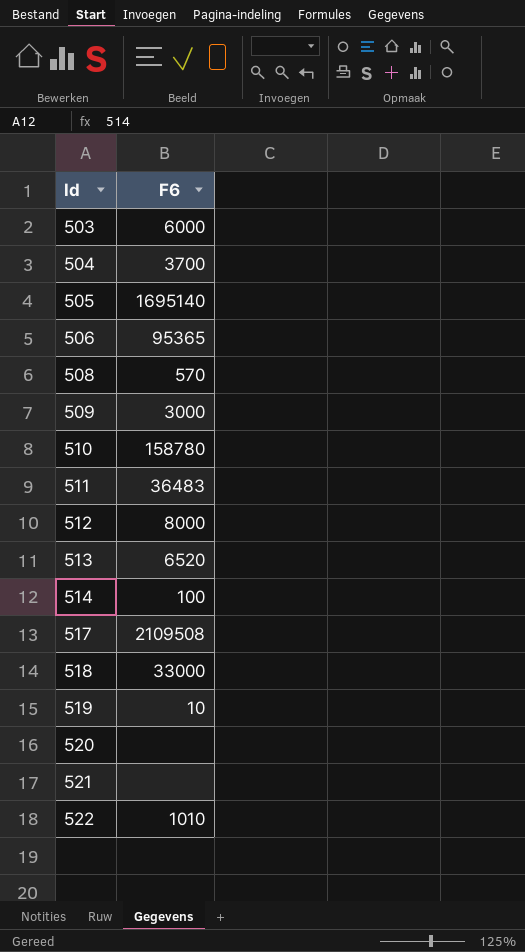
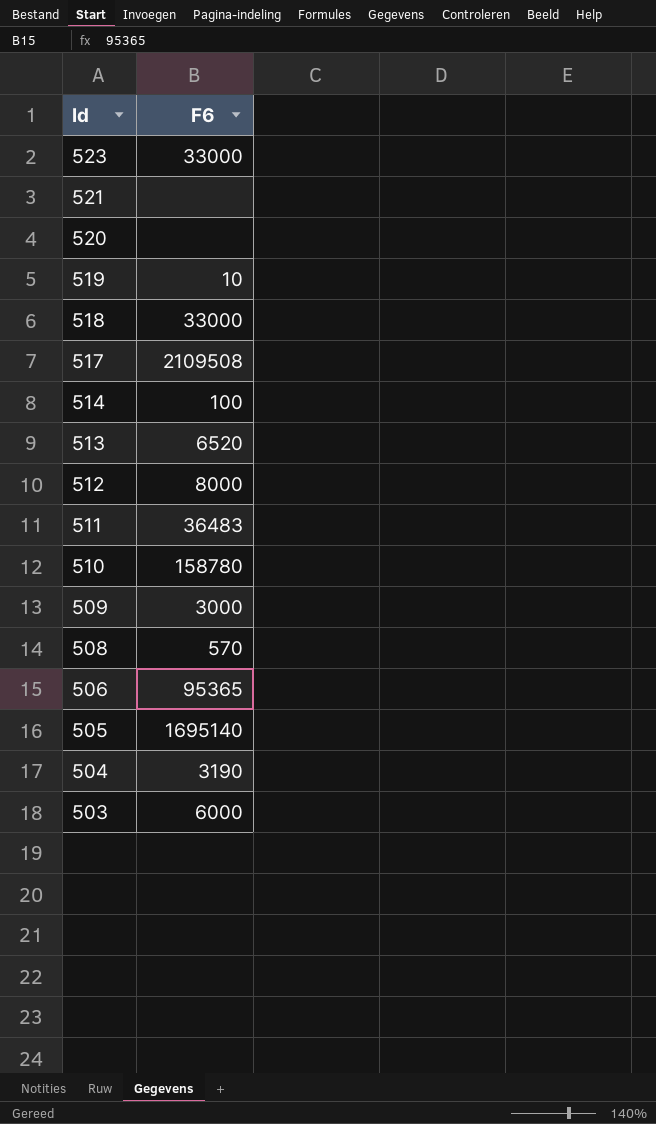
row order: Id ascending -> Id descending
row 522: 1010 -> none
row 523: none -> 33000
504 | F6: 3700 -> 3190

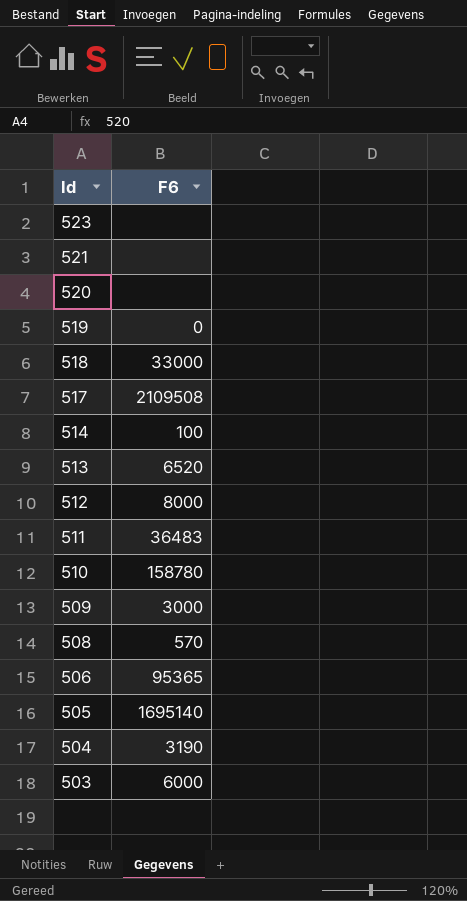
523 | F6: 33000 -> none
519 | F6: 10 -> 0

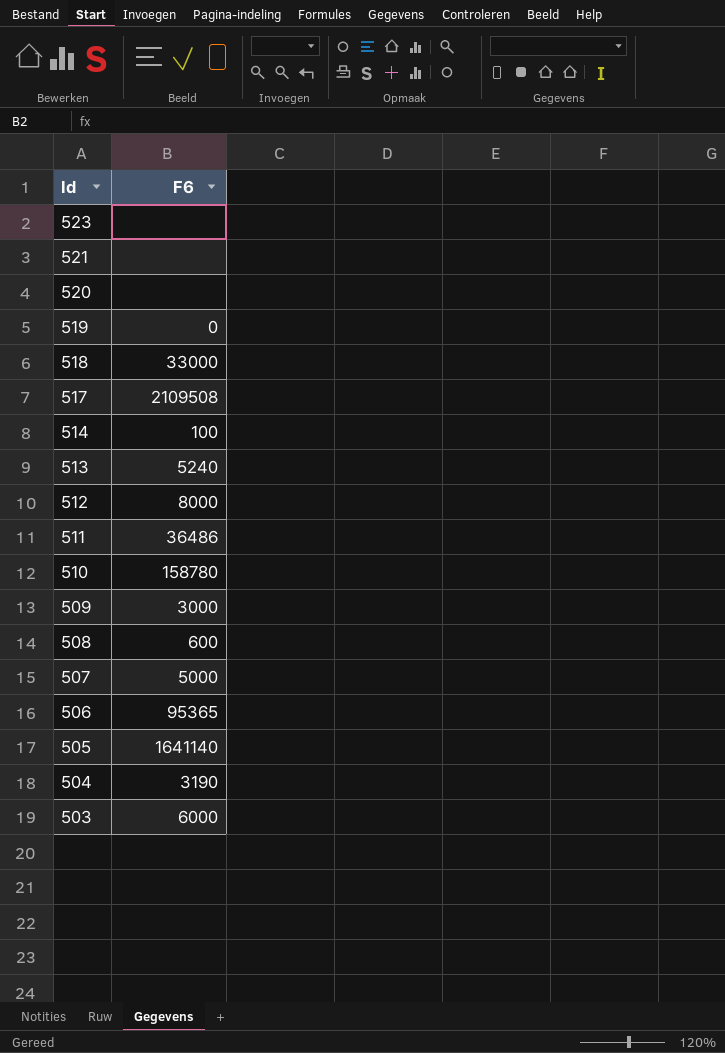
513 | F6: 6520 -> 5240
511 | F6: 36483 -> 36486
508 | F6: 570 -> 600
row 507: none -> 5000
505 | F6: 1695140 -> 1641140

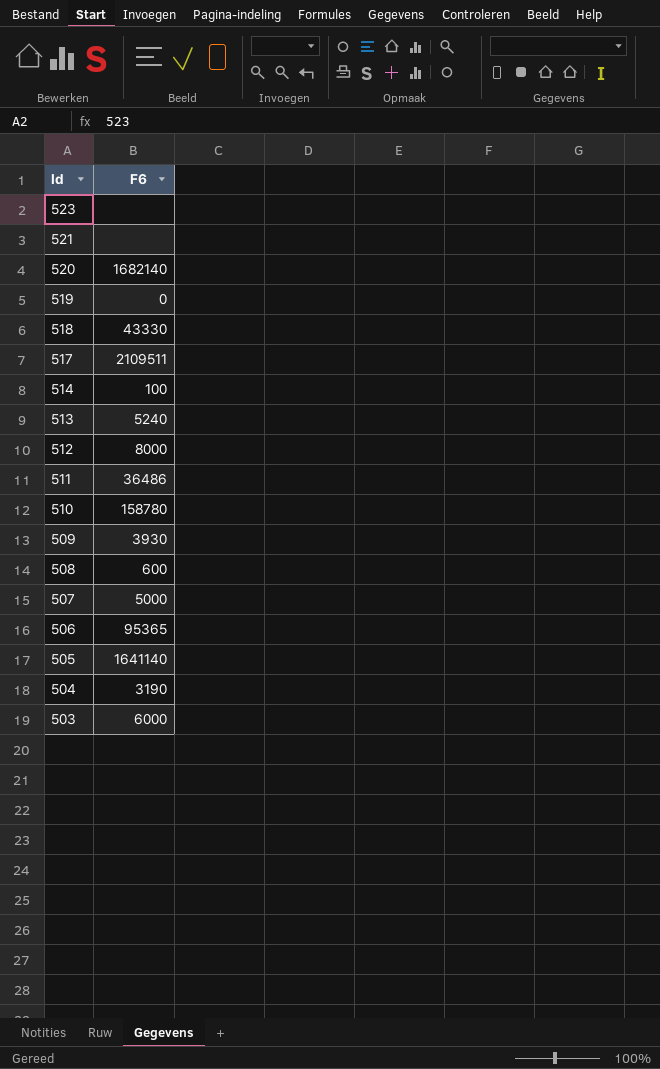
520 | F6: none -> 1682140
518 | F6: 33000 -> 43330
517 | F6: 2109508 -> 2109511
509 | F6: 3000 -> 3930

